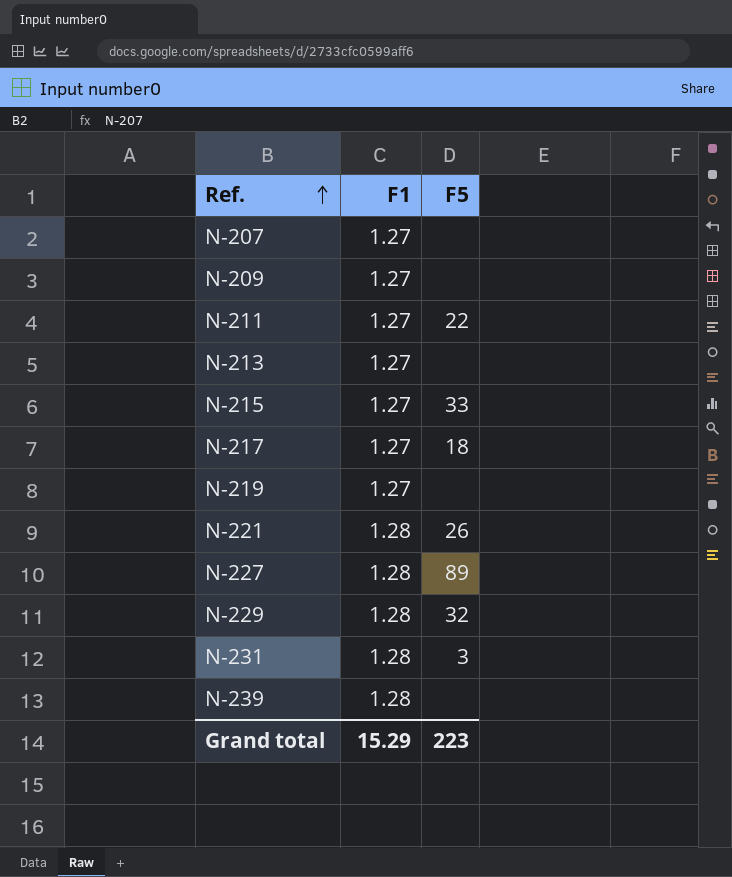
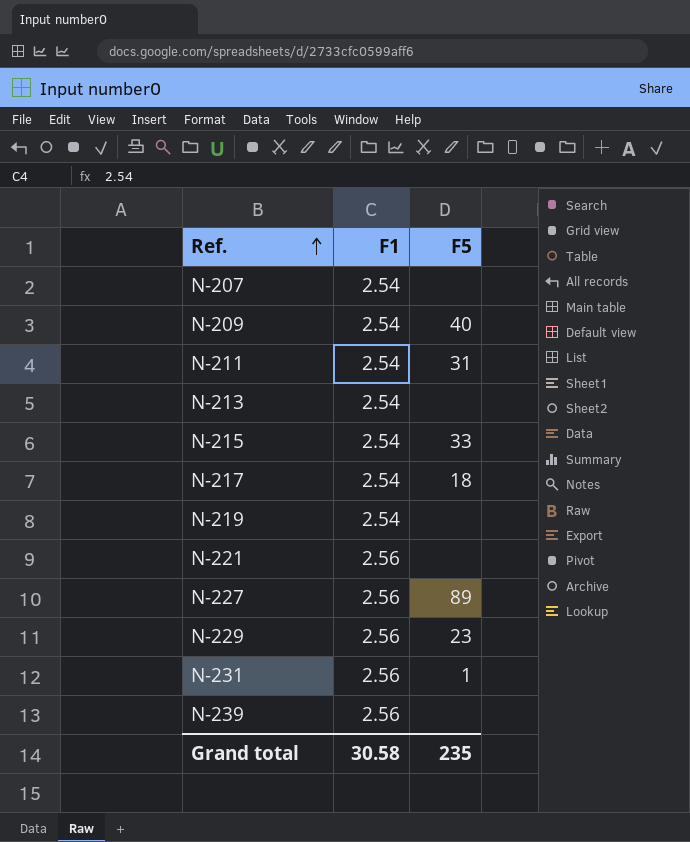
N-207 | F1: 1.27 -> 2.54
N-209 | F1: 1.27 -> 2.54
N-209 | F5: none -> 40
N-211 | F1: 1.27 -> 2.54
N-211 | F5: 22 -> 31
N-213 | F1: 1.27 -> 2.54
N-215 | F1: 1.27 -> 2.54
N-217 | F1: 1.27 -> 2.54
N-219 | F1: 1.27 -> 2.54
N-221 | F1: 1.28 -> 2.56
N-221 | F5: 26 -> none
N-227 | F1: 1.28 -> 2.56
N-229 | F1: 1.28 -> 2.56
N-229 | F5: 32 -> 23
N-231 | F1: 1.28 -> 2.56
N-231 | F5: 3 -> 1
N-239 | F1: 1.28 -> 2.56
Grand total | F1: 15.29 -> 30.58
Grand total | F5: 223 -> 235

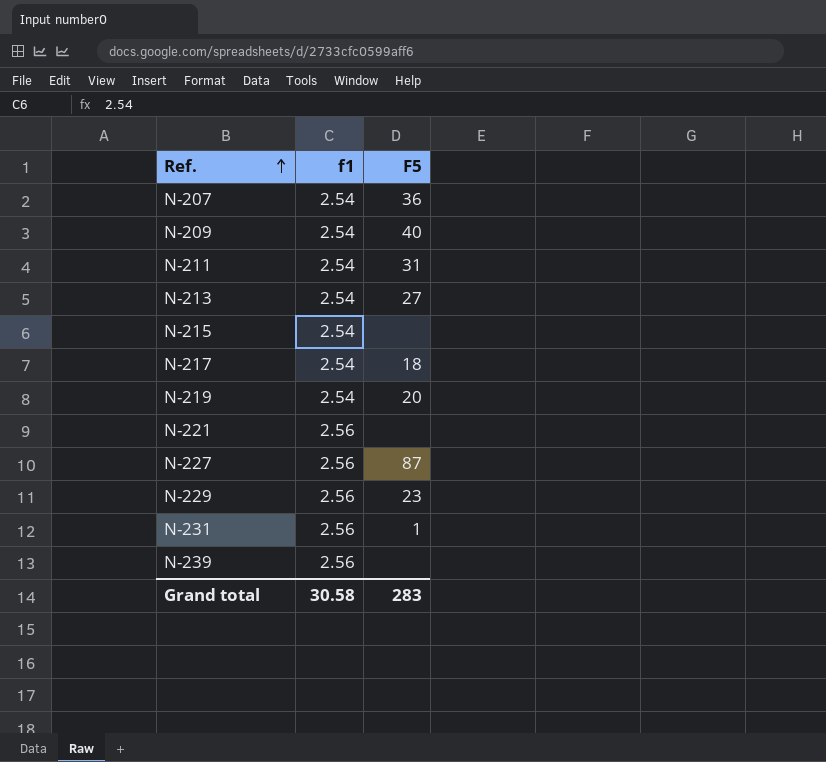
column name: F1 -> f1
N-207 | F5: none -> 36
N-213 | F5: none -> 27
N-215 | F5: 33 -> none
N-219 | F5: none -> 20
N-227 | F5: 89 -> 87
Grand total | F5: 235 -> 283

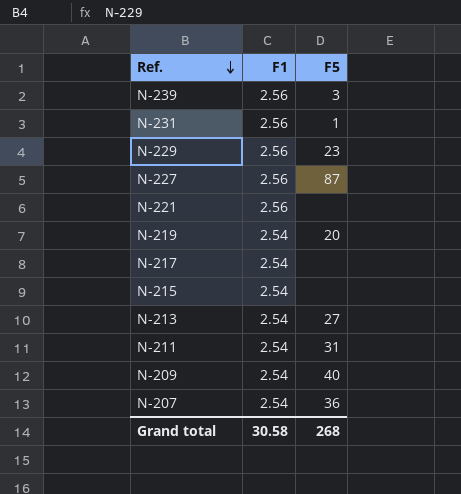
row order: Ref. ascending -> Ref. descending
column name: f1 -> F1
N-239 | F5: none -> 3
N-217 | F5: 18 -> none
Grand total | F5: 283 -> 268

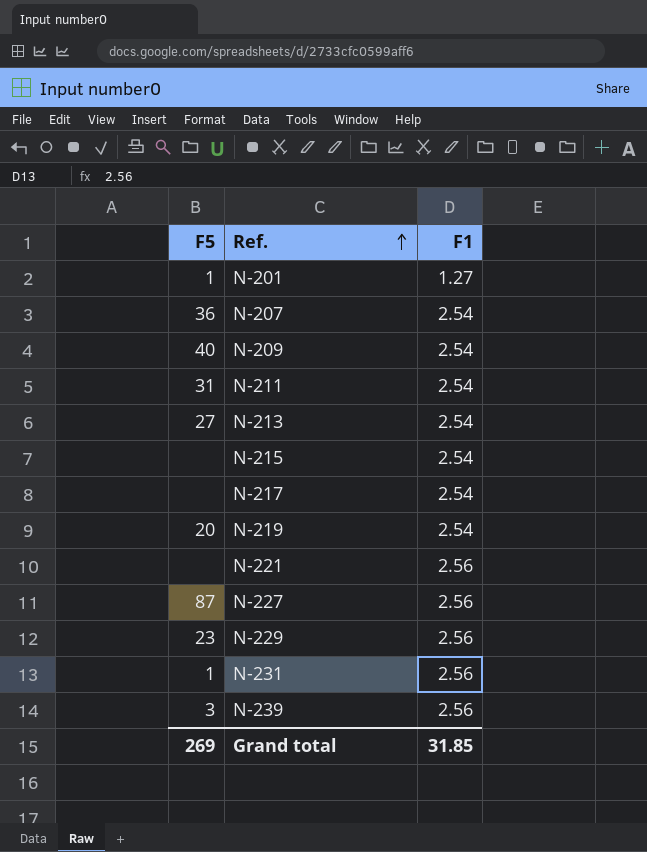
row order: Ref. descending -> Ref. ascending
column F5 | position: 3 -> 1
row N-201: none -> 1 | 1.27
Grand total | F5: 268 -> 269
Grand total | F1: 30.58 -> 31.85

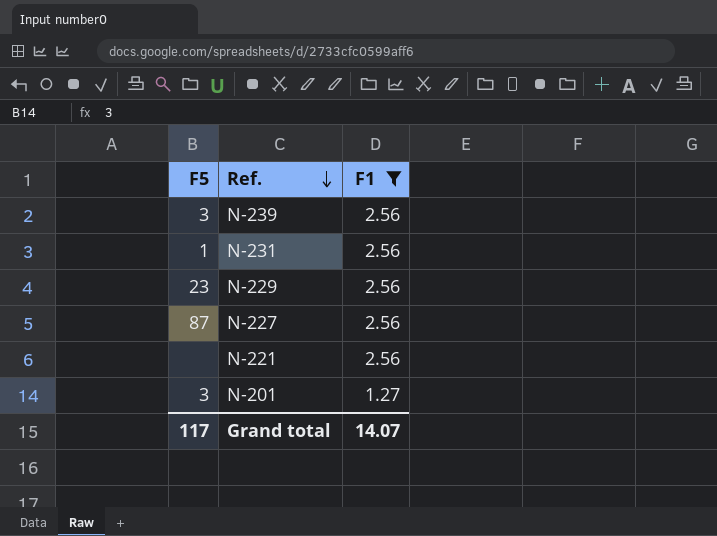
filter: none -> F1 != 2.54
row order: Ref. ascending -> Ref. descending
N-201 | F5: 1 -> 3
Grand total | F5: 269 -> 117
Grand total | F1: 31.85 -> 14.07

